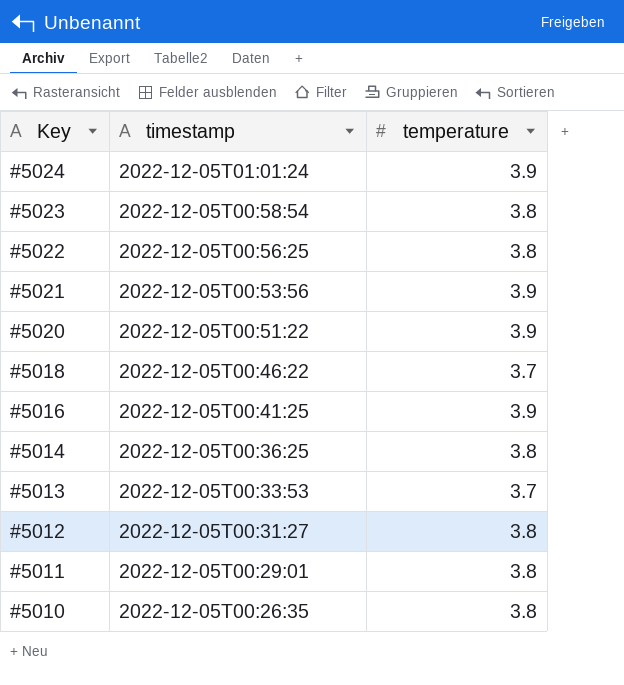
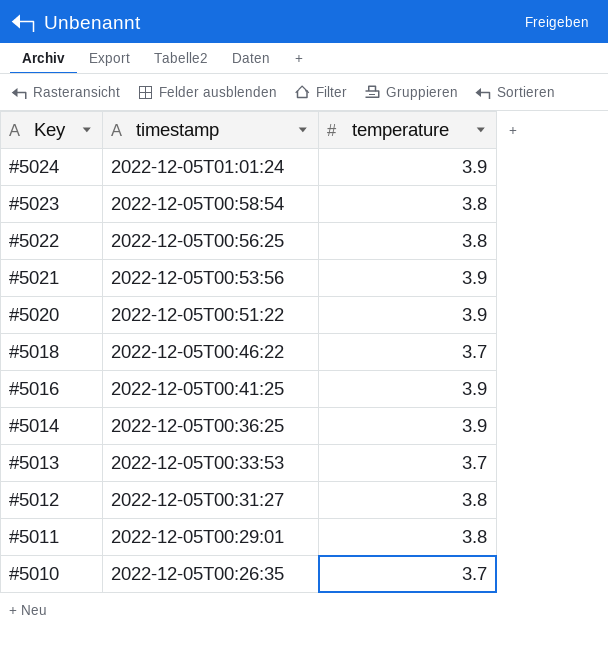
#5014 | temperature: 3.8 -> 3.9
#5010 | temperature: 3.8 -> 3.7

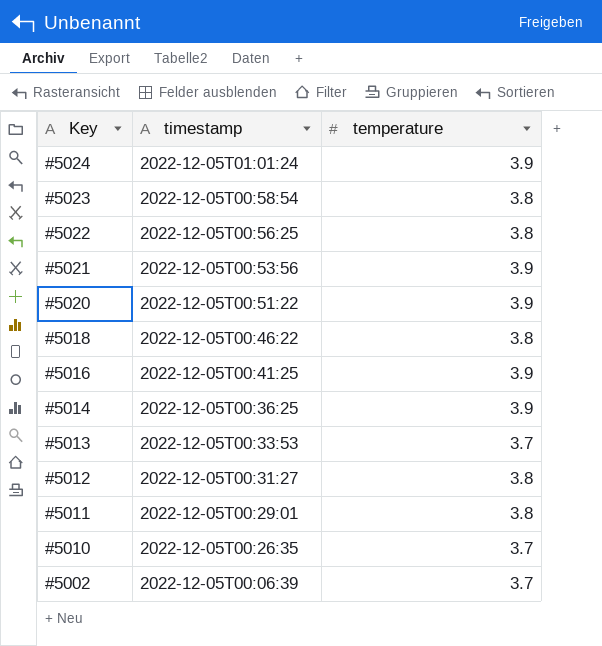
#5018 | temperature: 3.7 -> 3.8
row #5002: none -> 2022-12-05T00:06:39 | 3.7

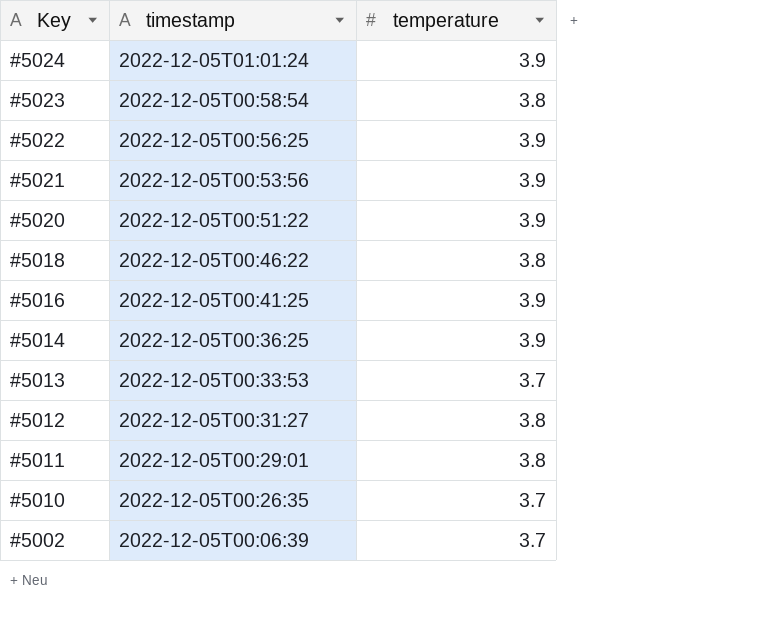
#5022 | temperature: 3.8 -> 3.9

